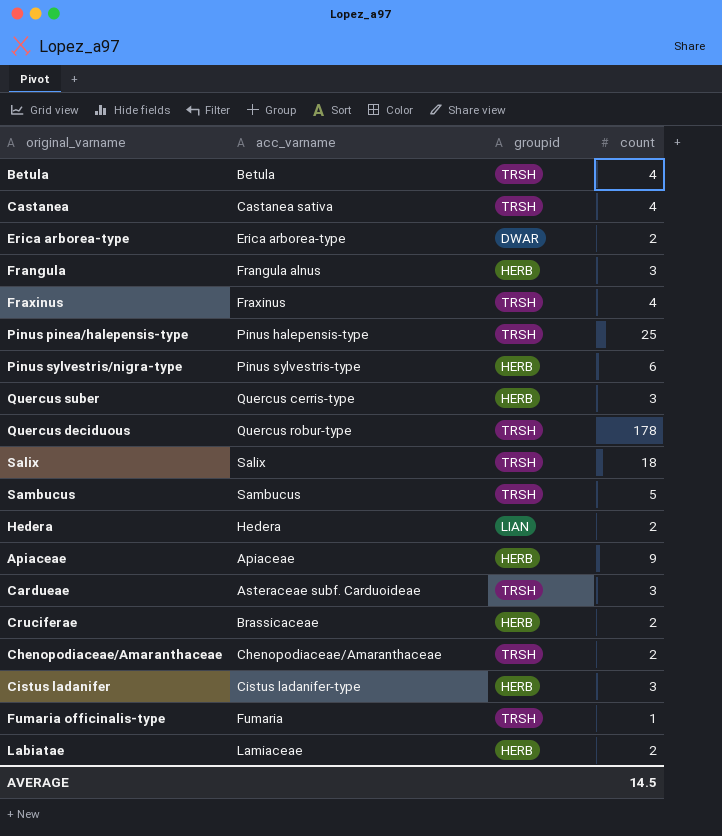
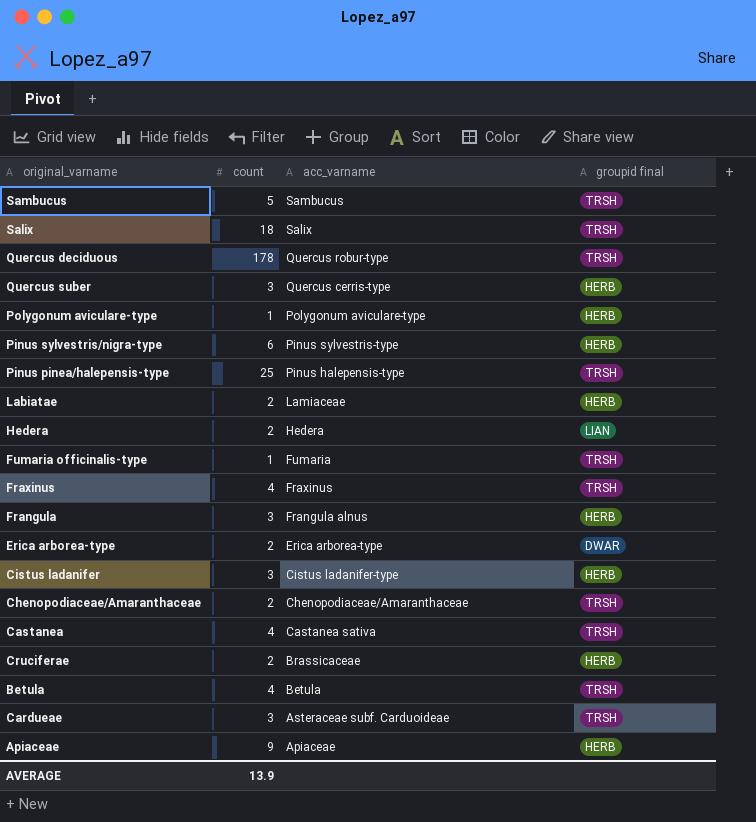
row order: none -> acc_varname descending
column count | position: 4 -> 2
column name: groupid -> groupid final
row Polygonum aviculare-type: none -> 1 | Polygonum aviculare-type | HERB
AVERAGE | count: 14.5 -> 13.9

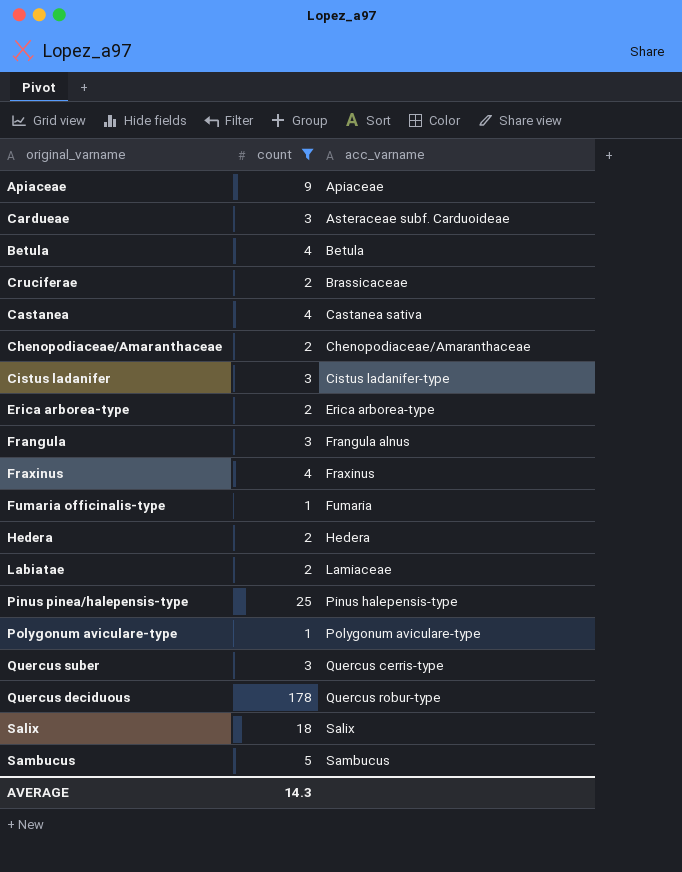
filter: none -> count != 6
row order: acc_varname descending -> acc_varname ascending
column groupid final | position: 4 -> none
AVERAGE | count: 13.9 -> 14.3

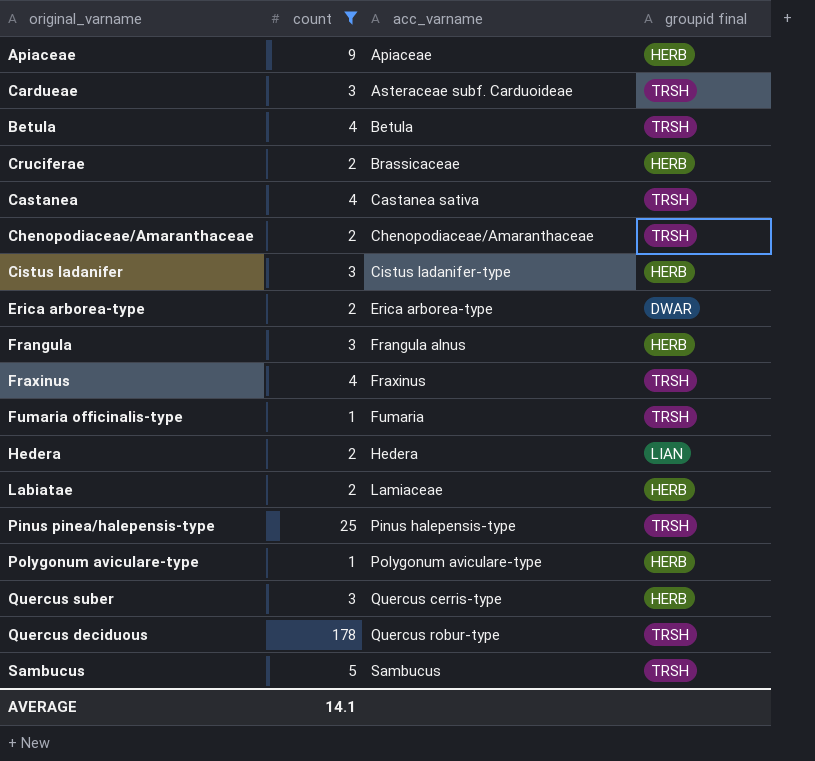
column groupid final | position: none -> 4
row Salix: 18 | Salix -> none
AVERAGE | count: 14.3 -> 14.1

